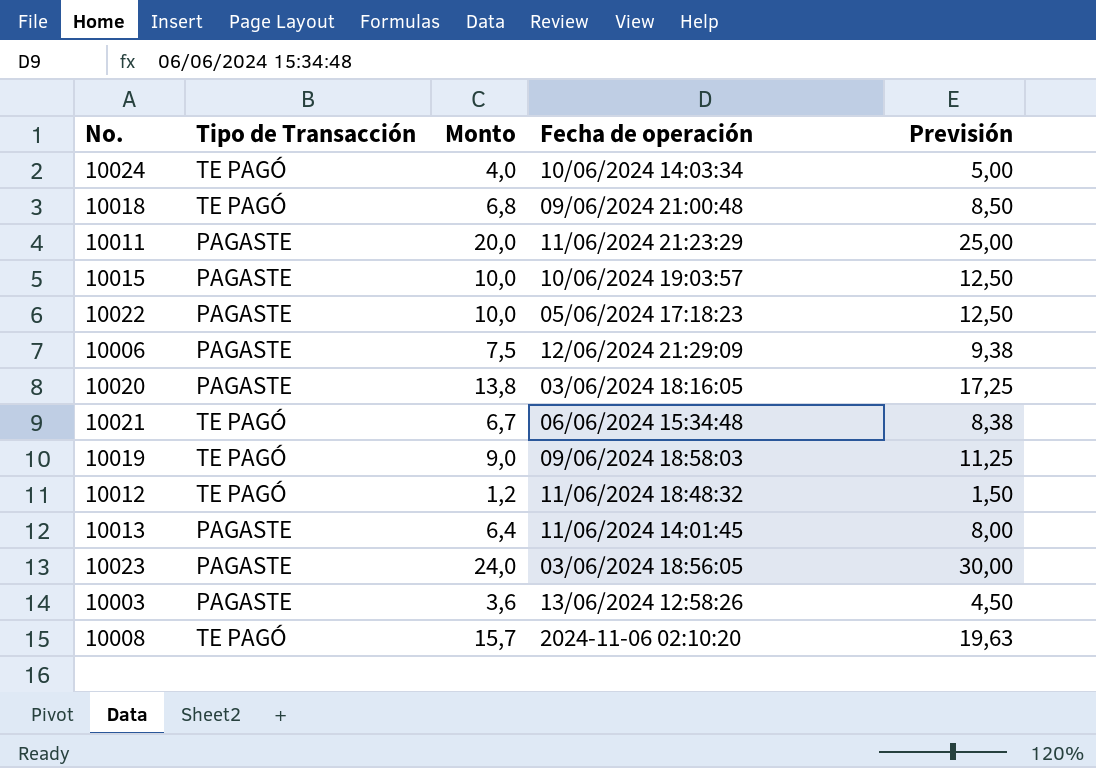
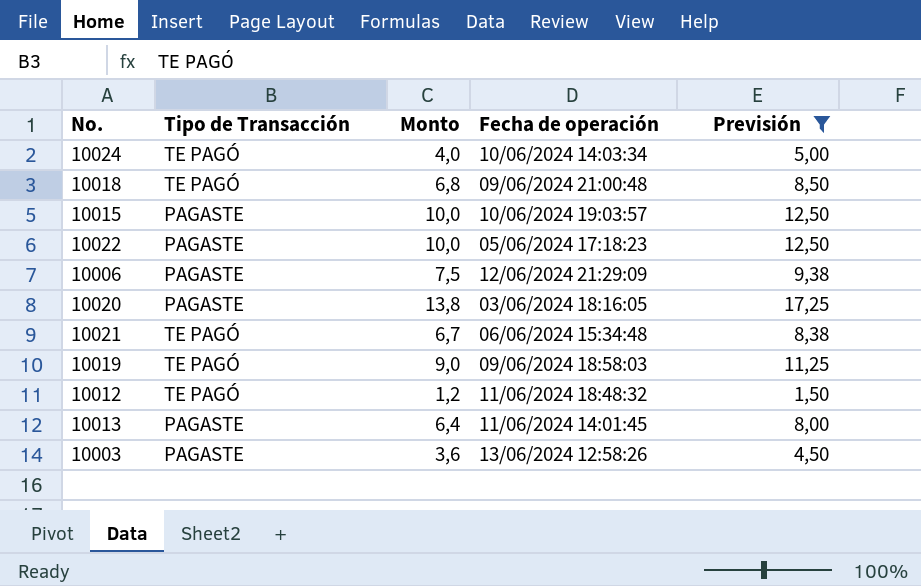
filter: none -> Previsión <= 17,25

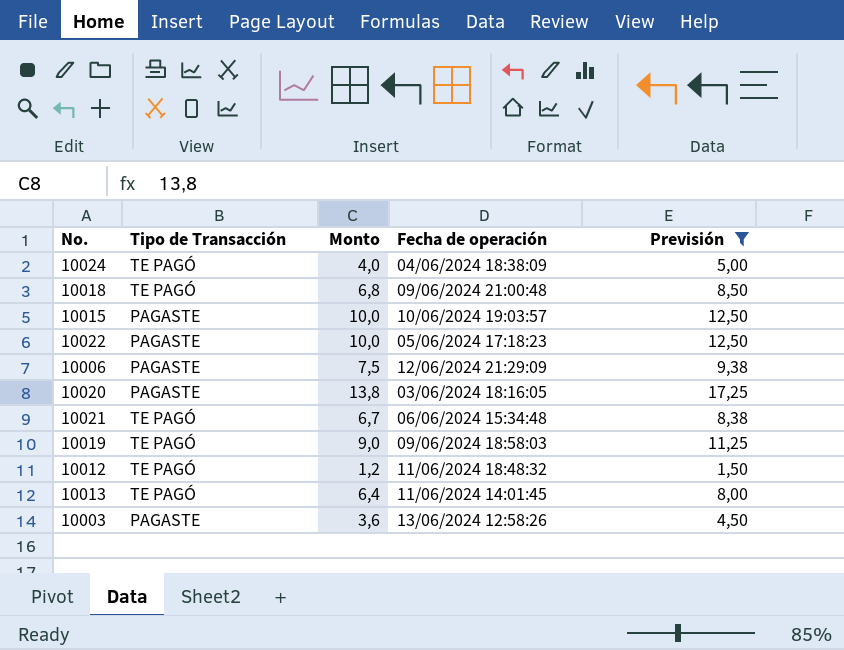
10024 | Fecha de operación: 10/06/2024 14:03:34 -> 04/06/2024 18:38:09
10013 | Tipo de Transacción: PAGASTE -> TE PAGÓ

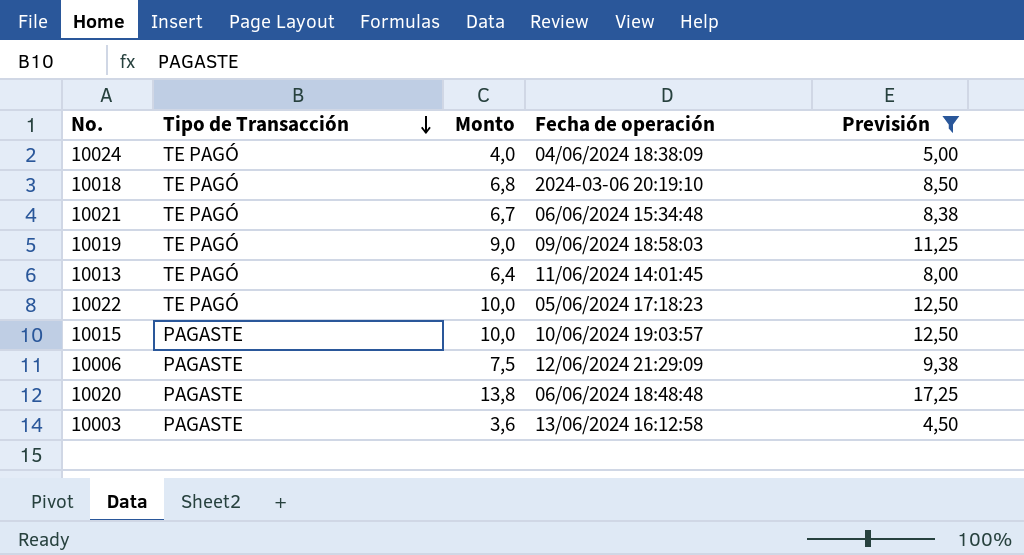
row order: none -> Tipo de Transacción descending
row 10012: TE PAGÓ | 1,2 | 11/06/2024 18:48:32 | 1,50 -> none
10018 | Fecha de operación: 09/06/2024 21:00:48 -> 2024-03-06 20:19:10
10022 | Tipo de Transacción: PAGASTE -> TE PAGÓ
10020 | Fecha de operación: 03/06/2024 18:16:05 -> 06/06/2024 18:48:48
10003 | Fecha de operación: 13/06/2024 12:58:26 -> 13/06/2024 16:12:58

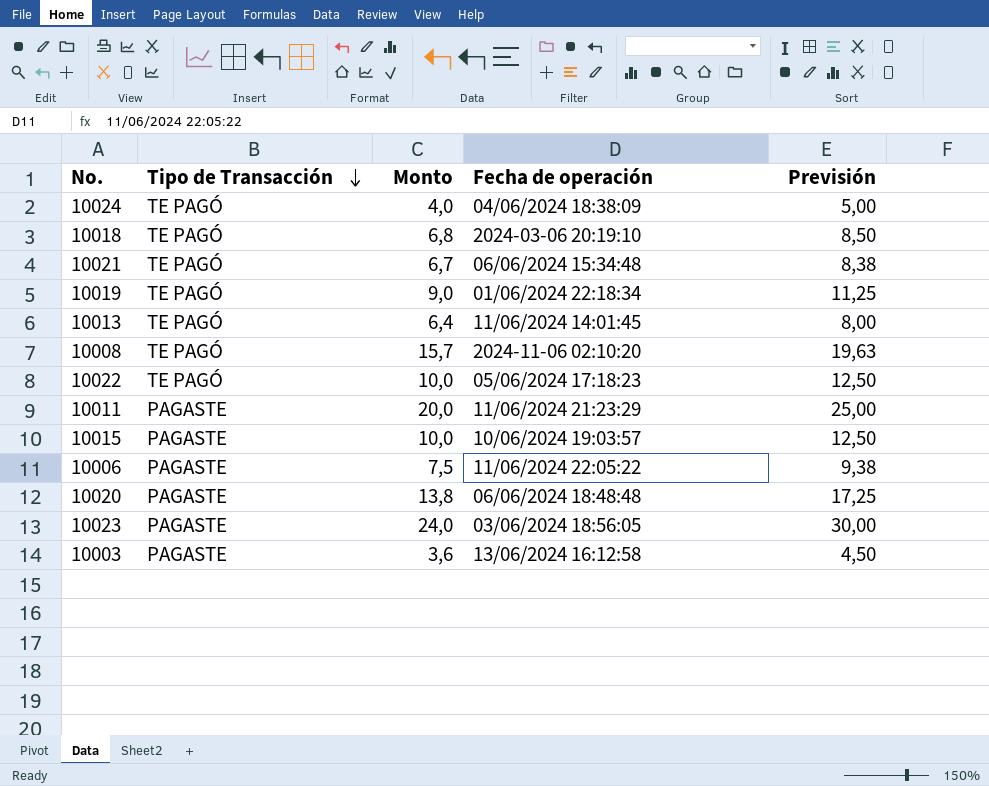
filter: Previsión <= 17,25 -> none
10019 | Fecha de operación: 09/06/2024 18:58:03 -> 01/06/2024 22:18:34
10006 | Fecha de operación: 12/06/2024 21:29:09 -> 11/06/2024 22:05:22

